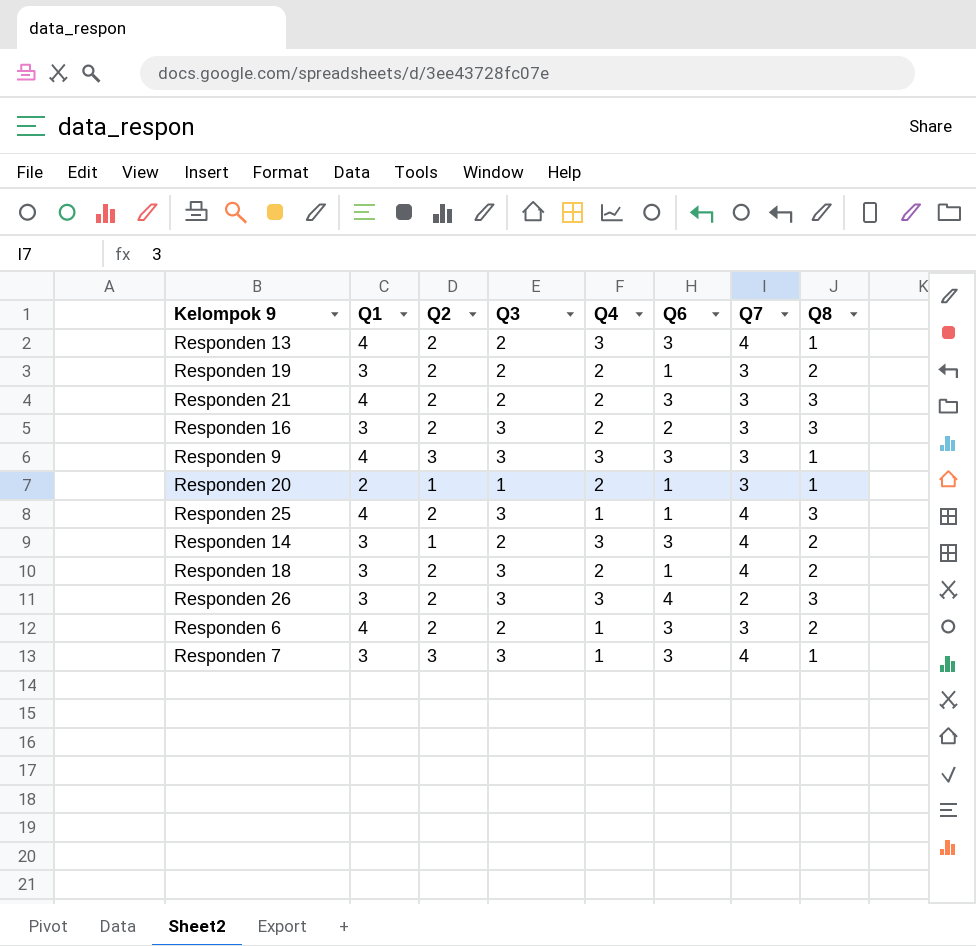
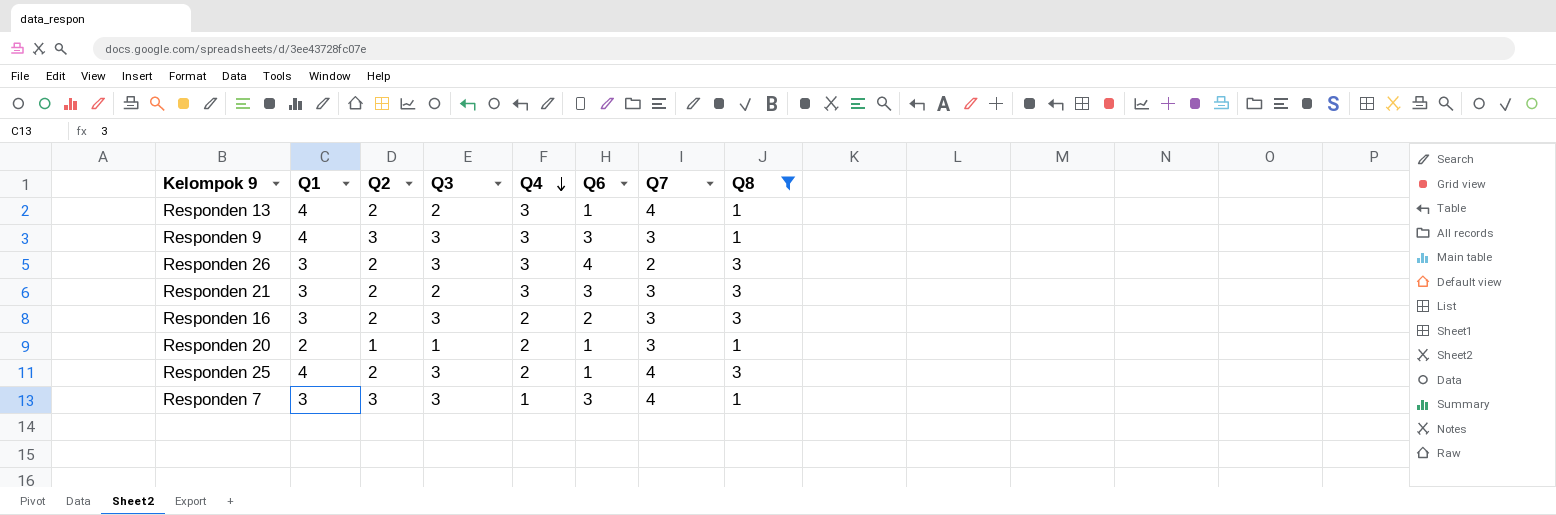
filter: none -> Q8 != 2
row order: none -> Q4 descending
Responden 13 | Q6: 3 -> 1
Responden 21 | Q1: 4 -> 3
Responden 21 | Q4: 2 -> 3
Responden 25 | Q4: 1 -> 2

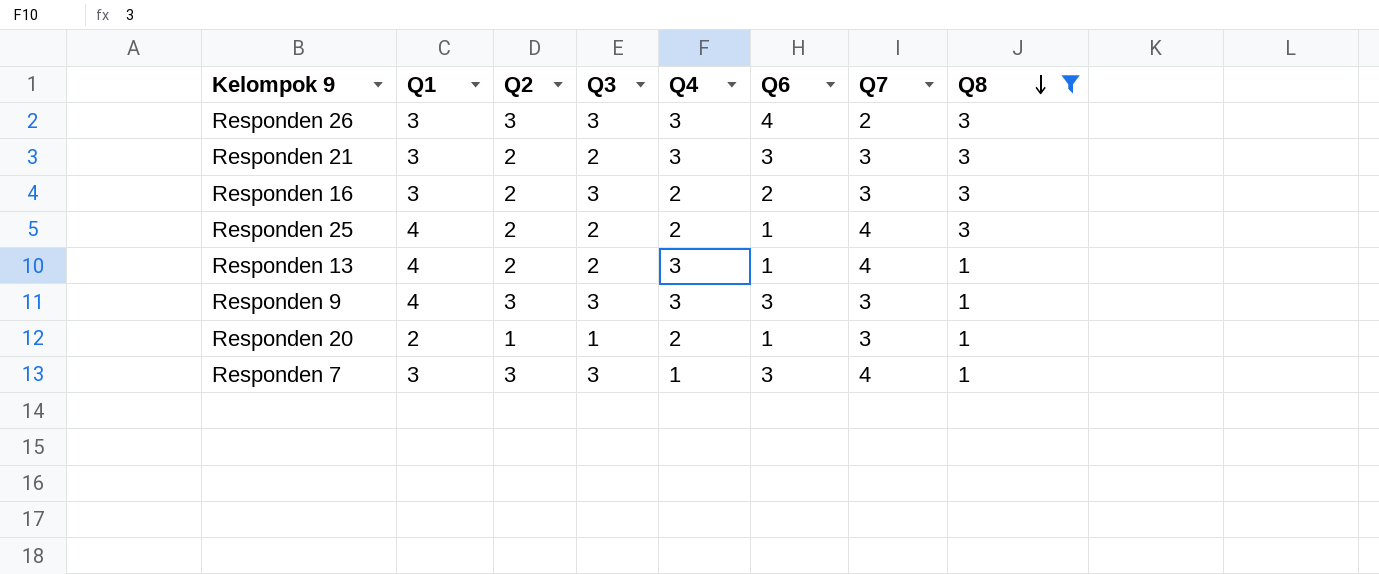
row order: Q4 descending -> Q8 descending
Responden 26 | Q2: 2 -> 3
Responden 25 | Q3: 3 -> 2

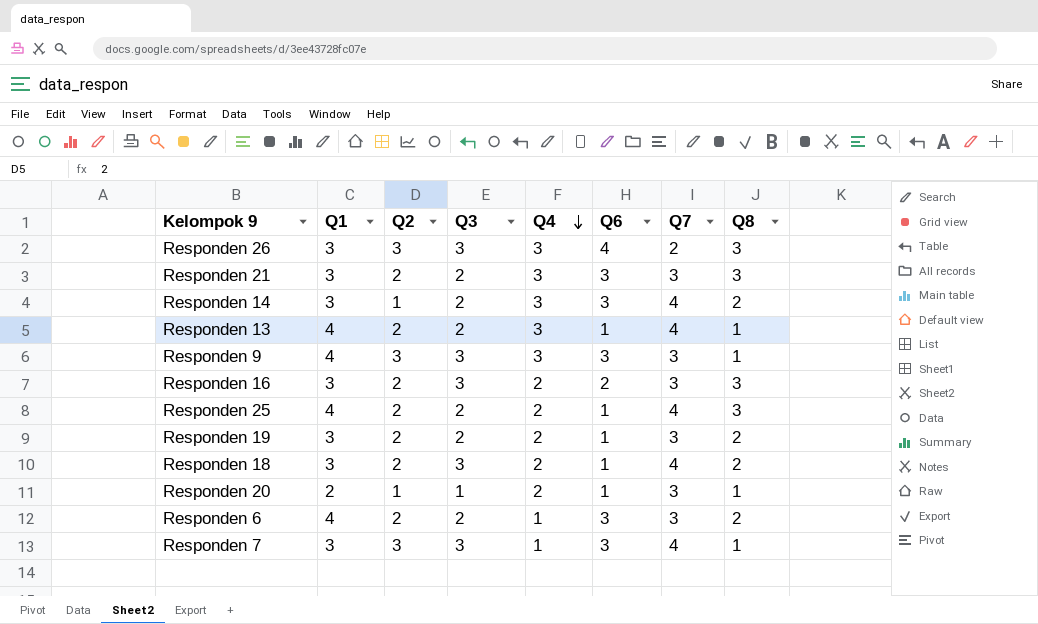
filter: Q8 != 2 -> none
row order: Q8 descending -> Q4 descending

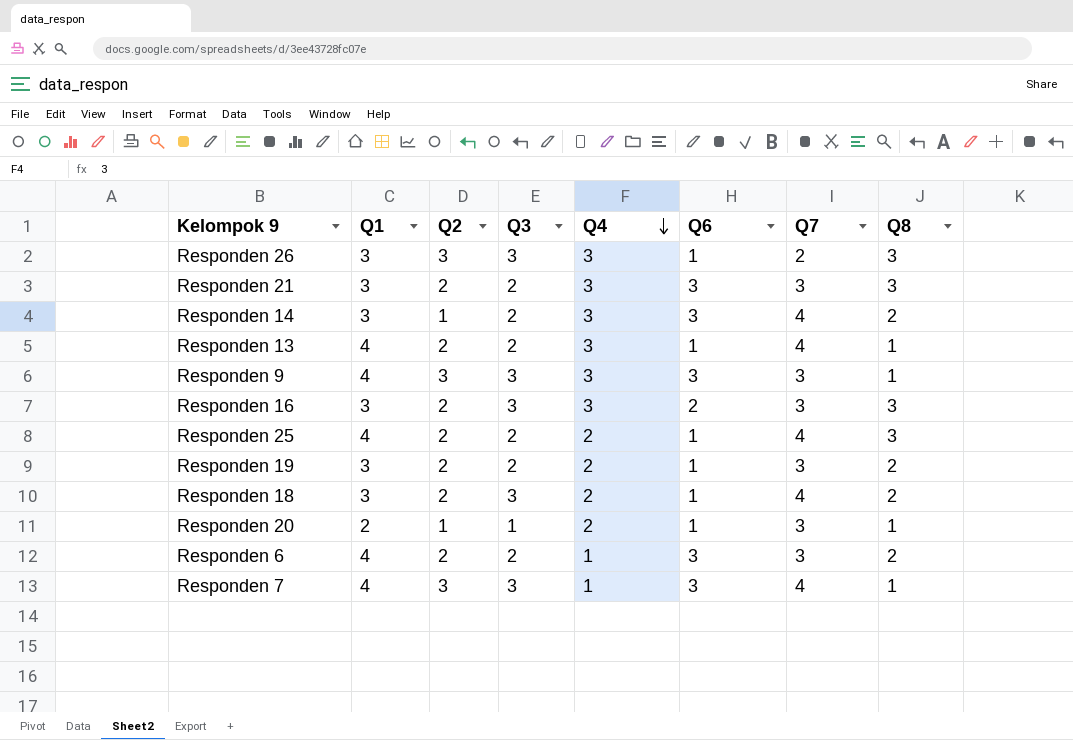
Responden 26 | Q6: 4 -> 1
Responden 16 | Q4: 2 -> 3
Responden 7 | Q1: 3 -> 4

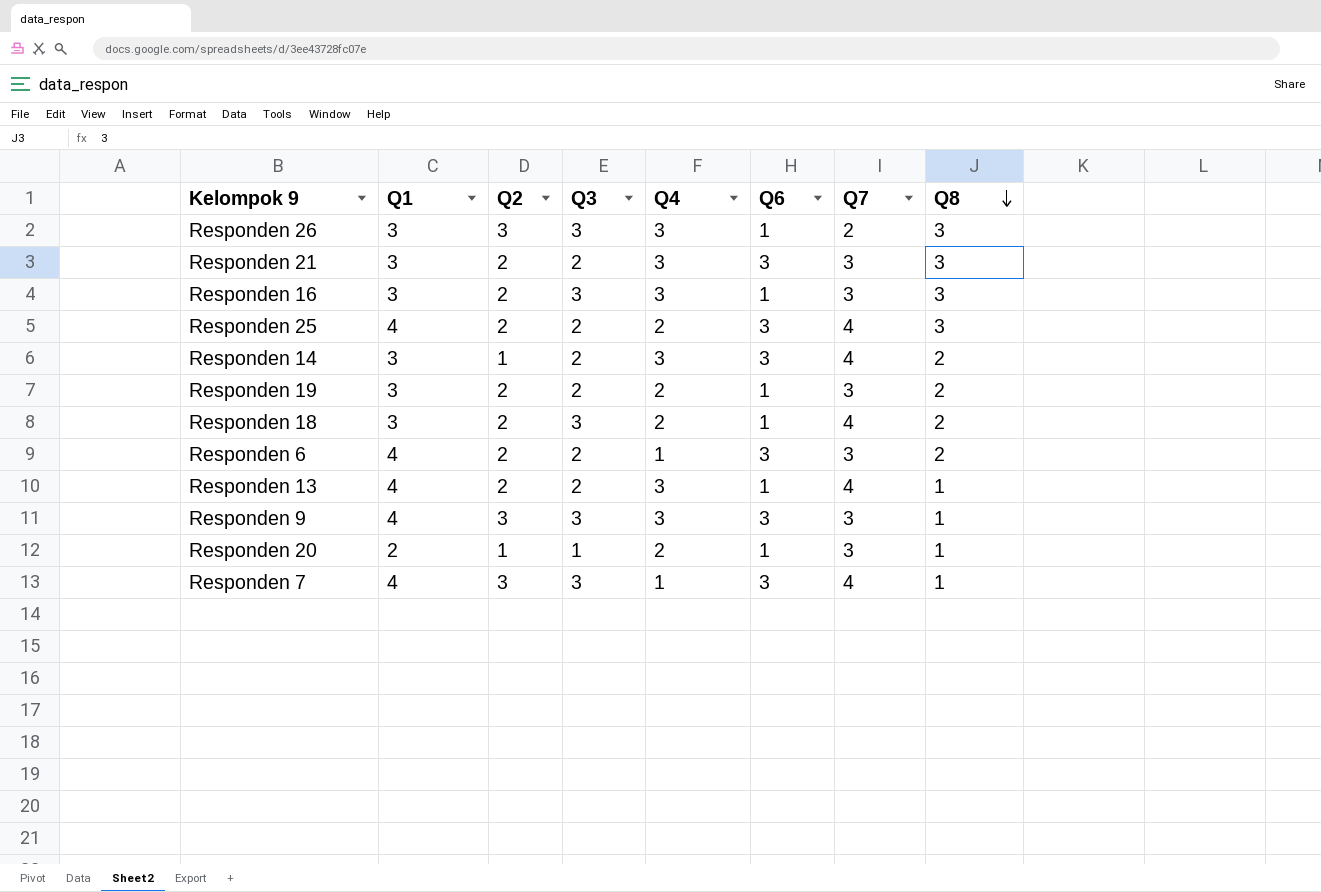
row order: Q4 descending -> Q8 descending
Responden 16 | Q6: 2 -> 1
Responden 25 | Q6: 1 -> 3

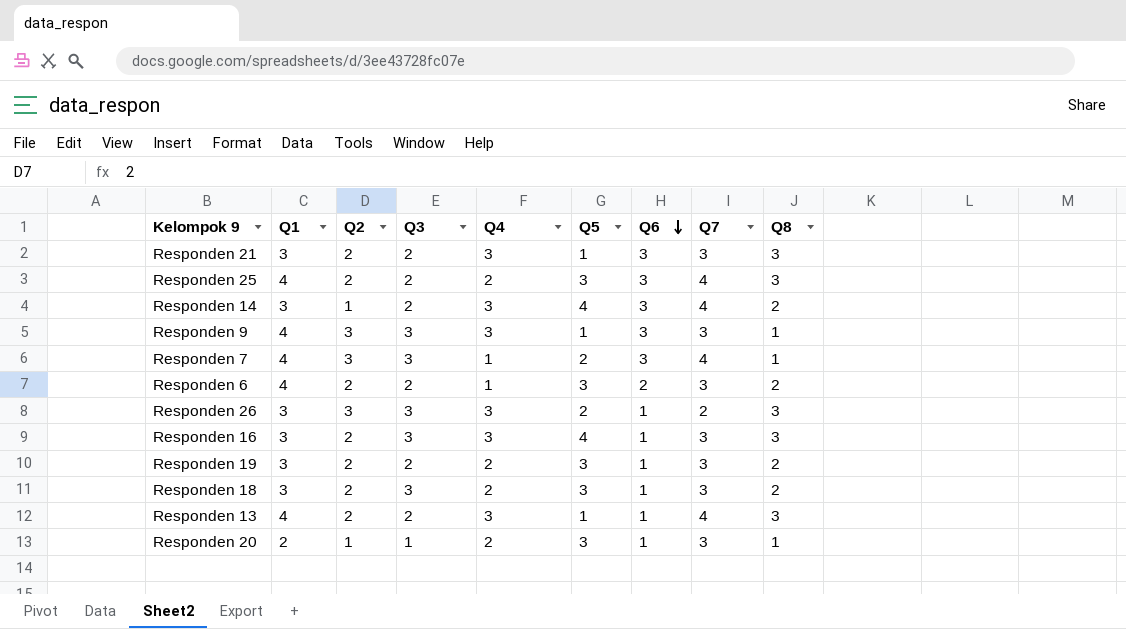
row order: Q8 descending -> Q6 descending
column Q5 | position: none -> 6
Responden 6 | Q6: 3 -> 2
Responden 18 | Q7: 4 -> 3
Responden 13 | Q8: 1 -> 3

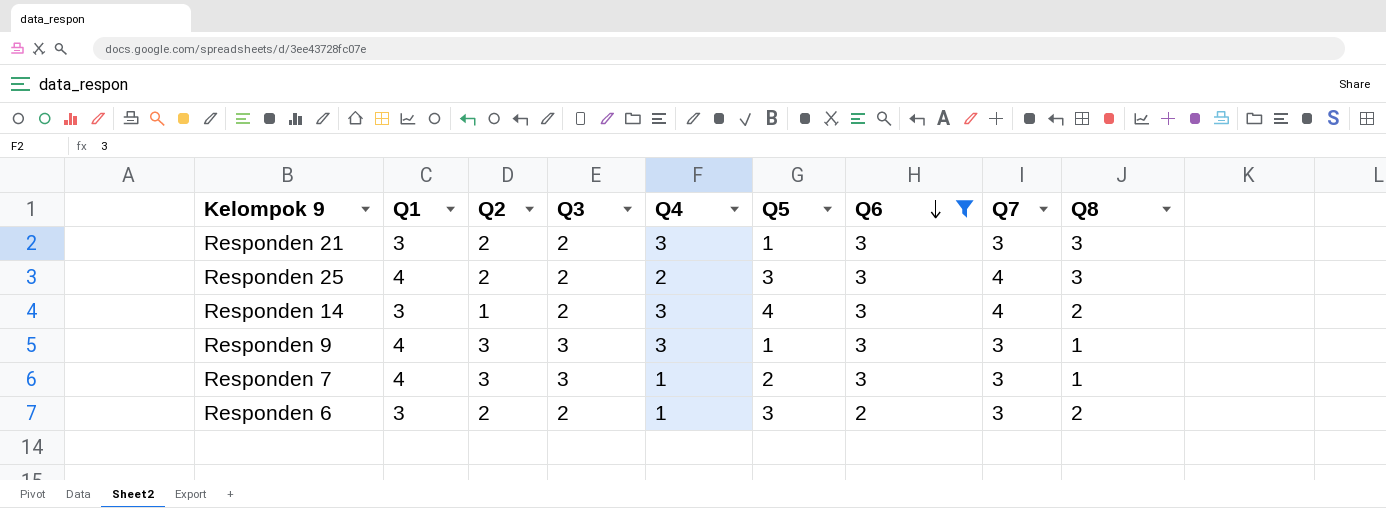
filter: none -> Q6 != 1
Responden 7 | Q7: 4 -> 3
Responden 6 | Q1: 4 -> 3

